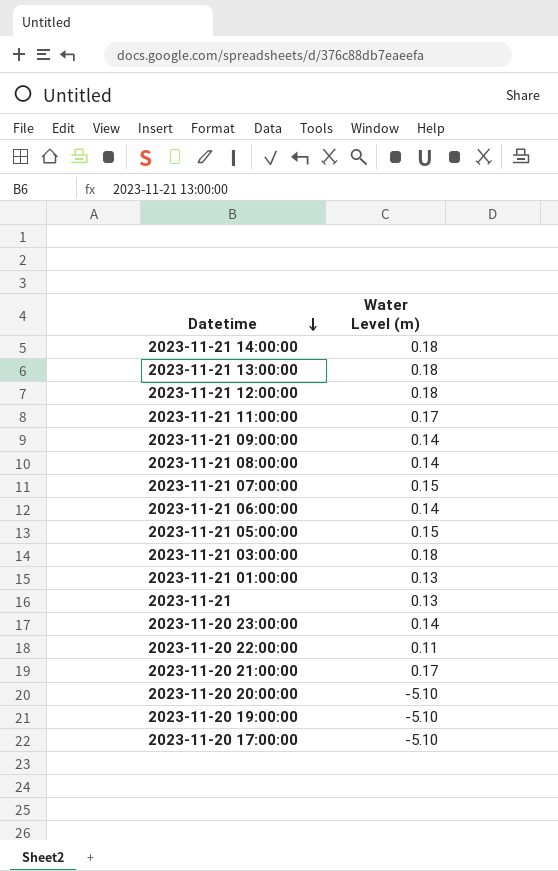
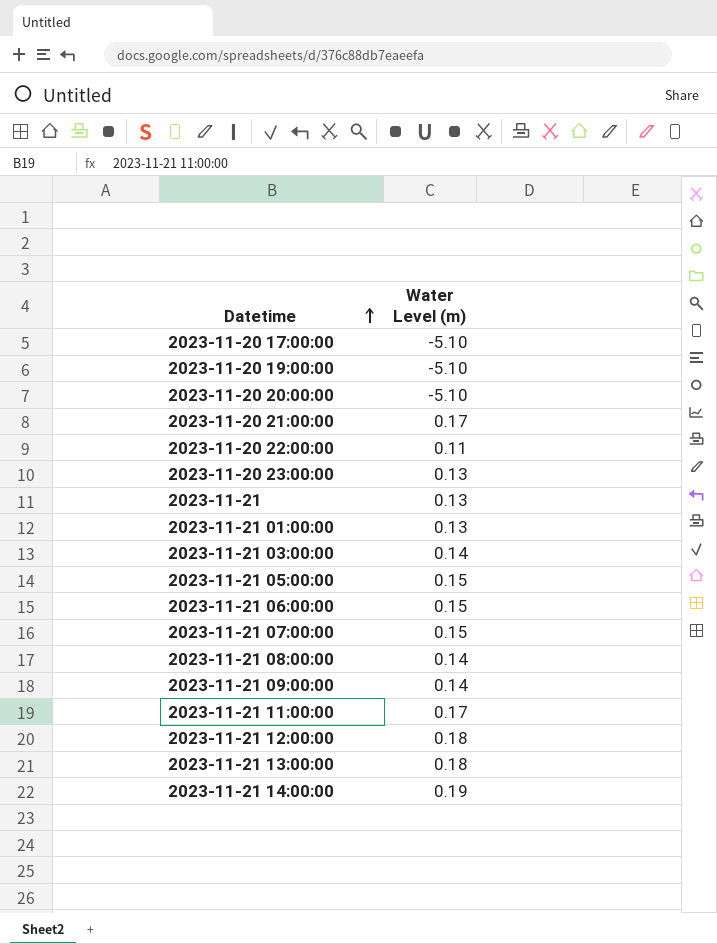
row order: Datetime descending -> Datetime ascending
2023-11-20 23:00:00 | Water Level (m): 0.14 -> 0.13
2023-11-21 03:00:00 | Water Level (m): 0.18 -> 0.14
2023-11-21 06:00:00 | Water Level (m): 0.14 -> 0.15
2023-11-21 14:00:00 | Water Level (m): 0.18 -> 0.19

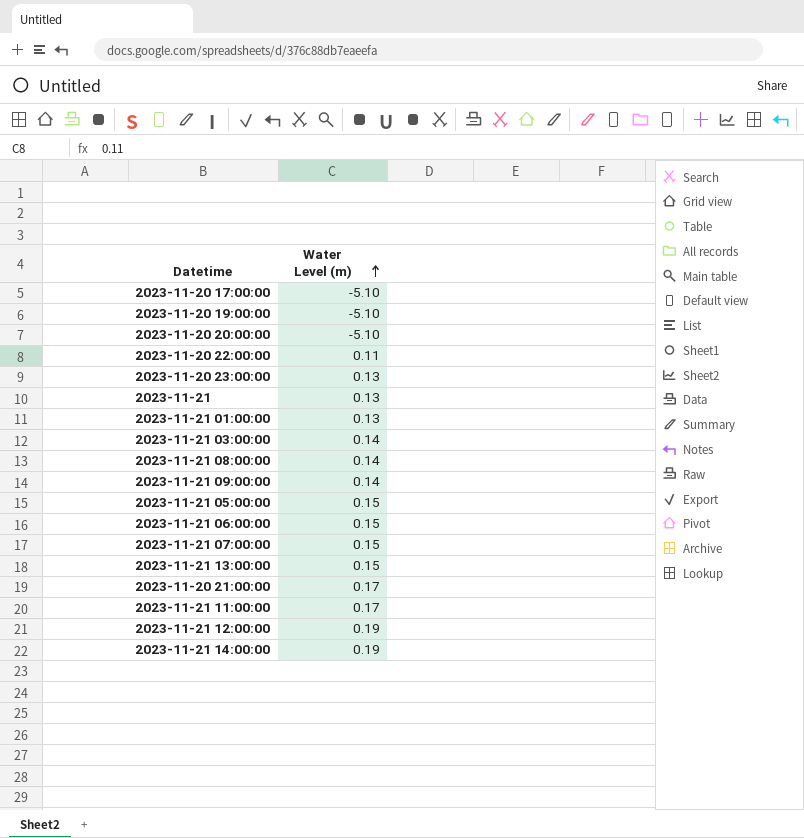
row order: Datetime ascending -> Water Level (m) ascending
2023-11-21 13:00:00 | Water Level (m): 0.18 -> 0.15
2023-11-21 12:00:00 | Water Level (m): 0.18 -> 0.19

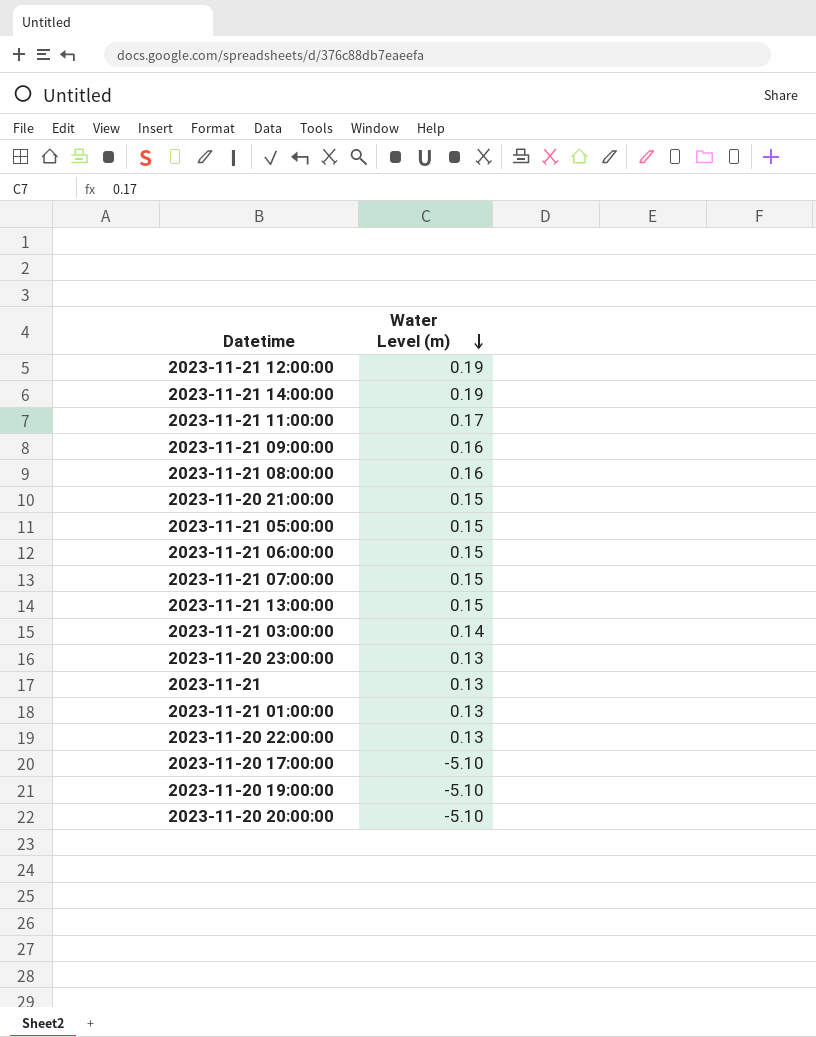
row order: Water Level (m) ascending -> Water Level (m) descending
2023-11-21 09:00:00 | Water Level (m): 0.14 -> 0.16
2023-11-21 08:00:00 | Water Level (m): 0.14 -> 0.16
2023-11-20 21:00:00 | Water Level (m): 0.17 -> 0.15
2023-11-20 22:00:00 | Water Level (m): 0.11 -> 0.13

